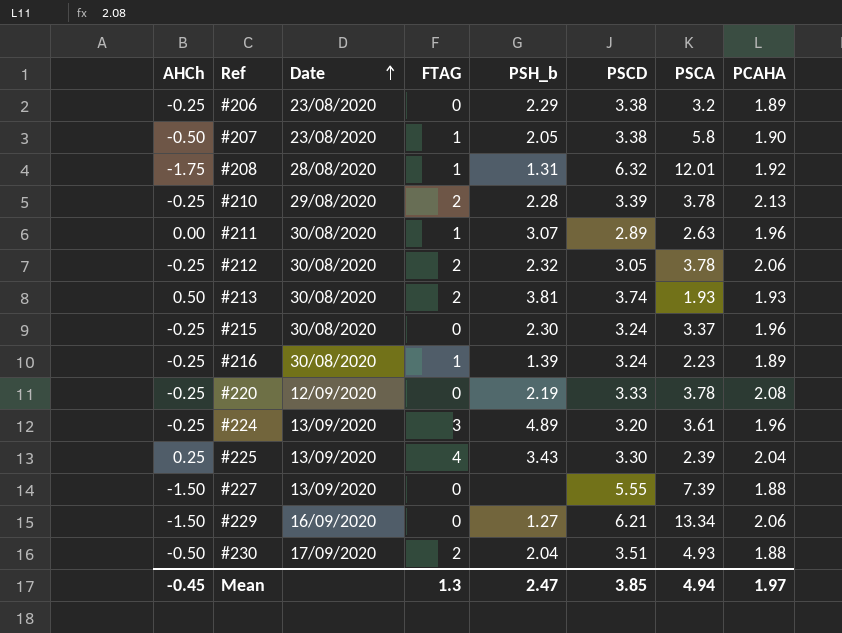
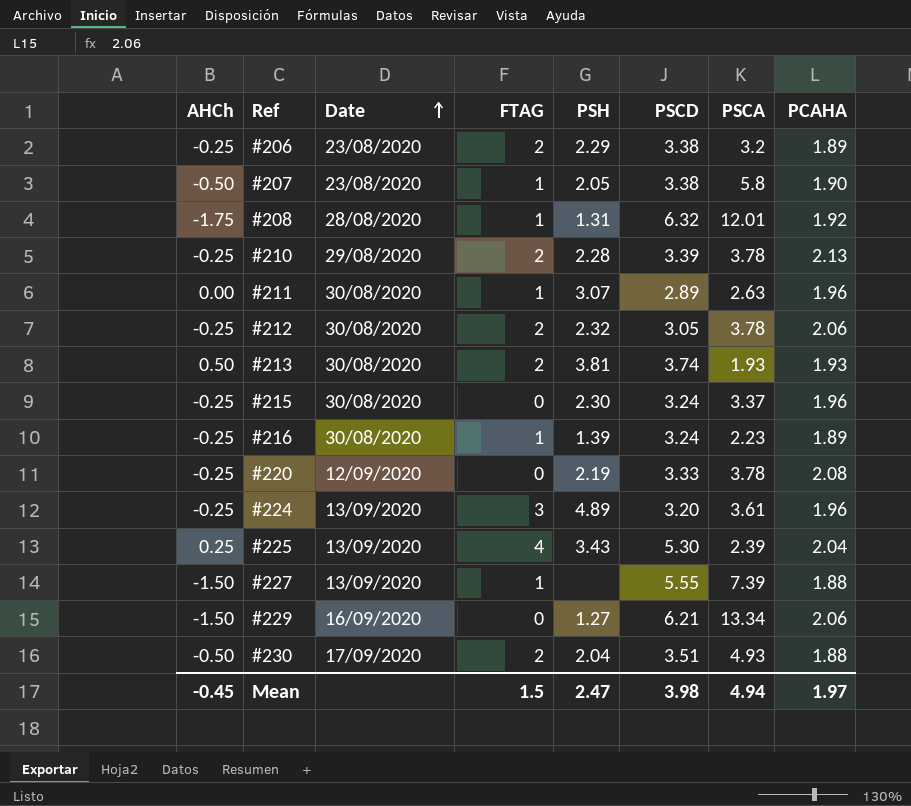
column name: PSH_b -> PSH
#206 | FTAG: 0 -> 2
#225 | PSCD: 3.30 -> 5.30
#227 | FTAG: 0 -> 1
Mean | FTAG: 1.3 -> 1.5
Mean | PSCD: 3.85 -> 3.98

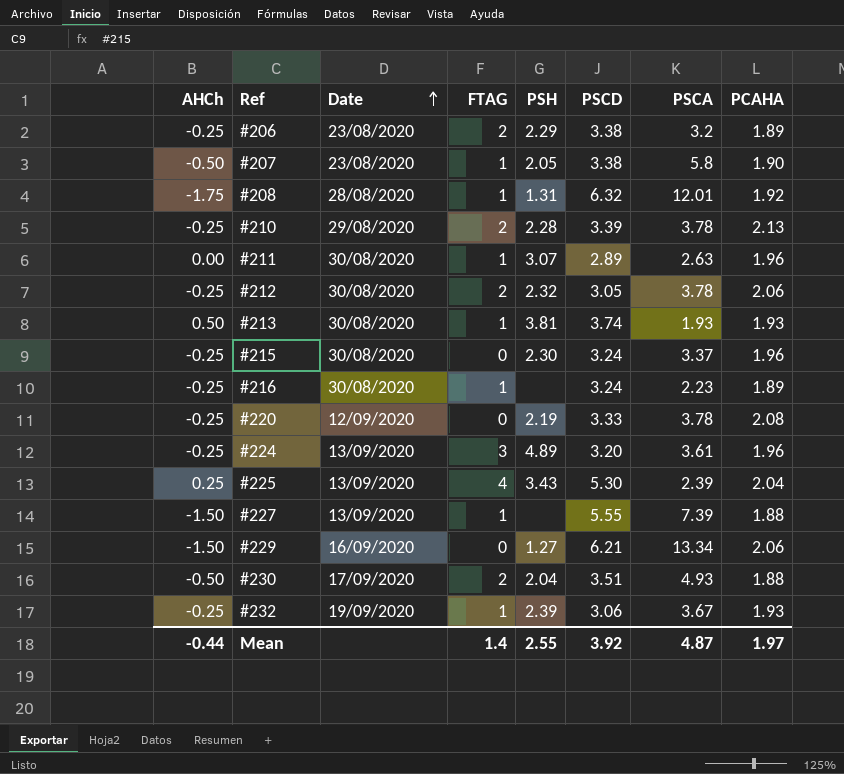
#213 | FTAG: 2 -> 1
#216 | PSH: 1.39 -> none
row #232: none -> -0.25 | 19/09/2020 | 1 | 2.39 | 3.06 | 3.67 | 1.93
Mean | AHCh: -0.45 -> -0.44
Mean | FTAG: 1.5 -> 1.4
Mean | PSH: 2.47 -> 2.55
Mean | PSCD: 3.98 -> 3.92
Mean | PSCA: 4.94 -> 4.87

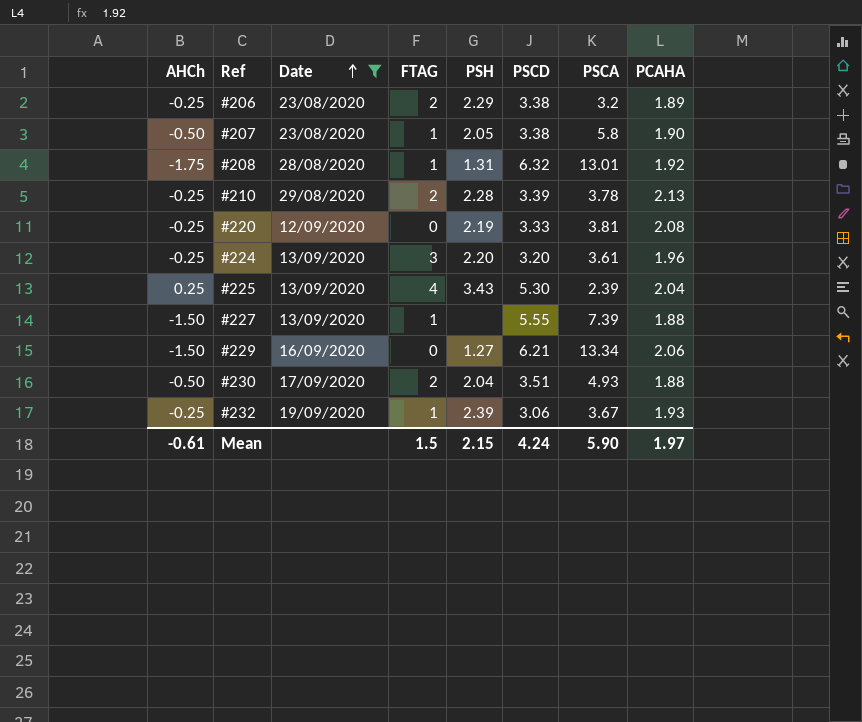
filter: none -> Date != 30/08/2020
#208 | PSCA: 12.01 -> 13.01
#220 | PSCA: 3.78 -> 3.81
#224 | PSH: 4.89 -> 2.20
Mean | AHCh: -0.44 -> -0.61
Mean | FTAG: 1.4 -> 1.5
Mean | PSH: 2.55 -> 2.15
Mean | PSCD: 3.92 -> 4.24
Mean | PSCA: 4.87 -> 5.90

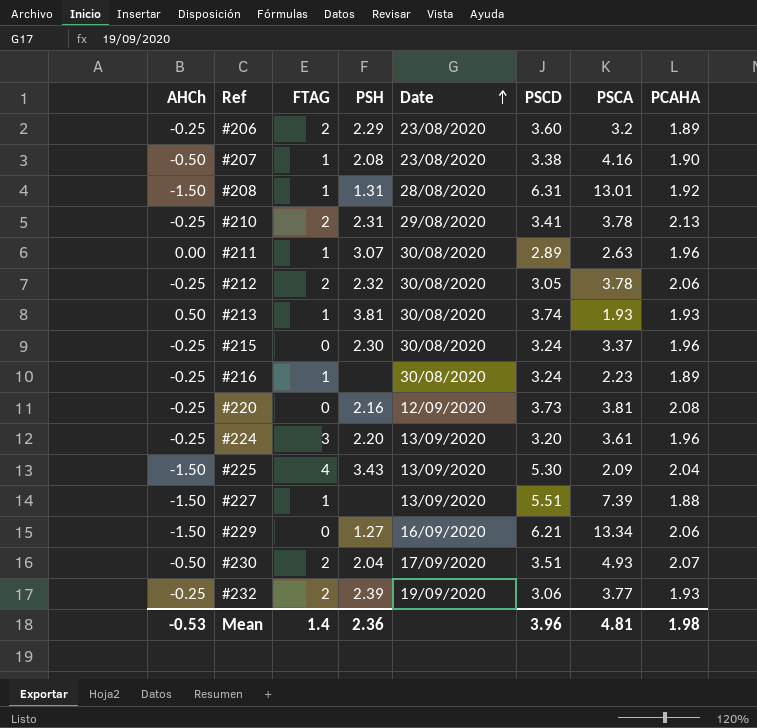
filter: Date != 30/08/2020 -> none
column Date | position: 3 -> 5
#206 | PSCD: 3.38 -> 3.60
#207 | PSH: 2.05 -> 2.08
#207 | PSCA: 5.8 -> 4.16
#208 | AHCh: -1.75 -> -1.50
#208 | PSCD: 6.32 -> 6.31
#210 | PSH: 2.28 -> 2.31
#210 | PSCD: 3.39 -> 3.41
#220 | PSH: 2.19 -> 2.16
#220 | PSCD: 3.33 -> 3.73
#225 | AHCh: 0.25 -> -1.50
#225 | PSCA: 2.39 -> 2.09
#227 | PSCD: 5.55 -> 5.51
#230 | PCAHA: 1.88 -> 2.07
#232 | FTAG: 1 -> 2
#232 | PSCA: 3.67 -> 3.77
Mean | AHCh: -0.61 -> -0.53
Mean | FTAG: 1.5 -> 1.4
Mean | PSH: 2.15 -> 2.36
Mean | PSCD: 4.24 -> 3.96
Mean | PSCA: 5.90 -> 4.81
Mean | PCAHA: 1.97 -> 1.98

